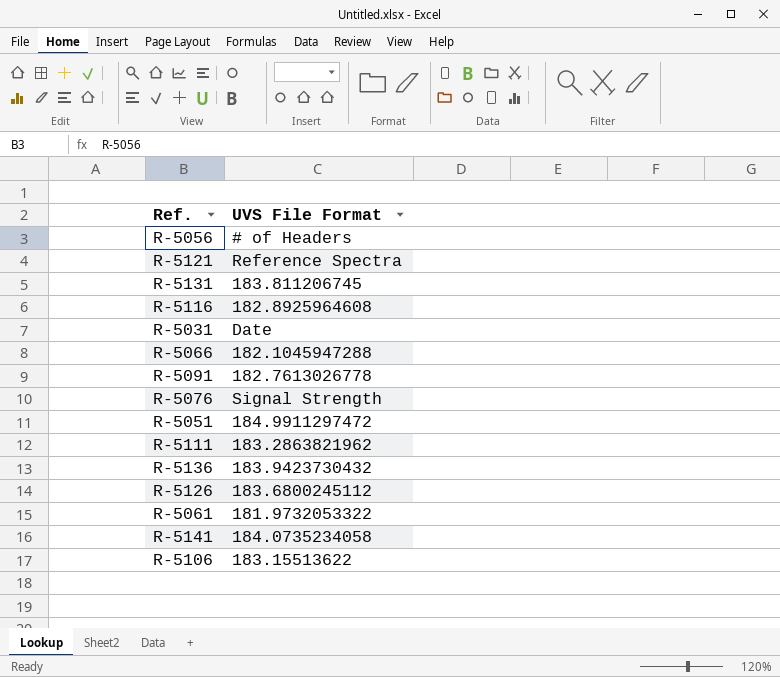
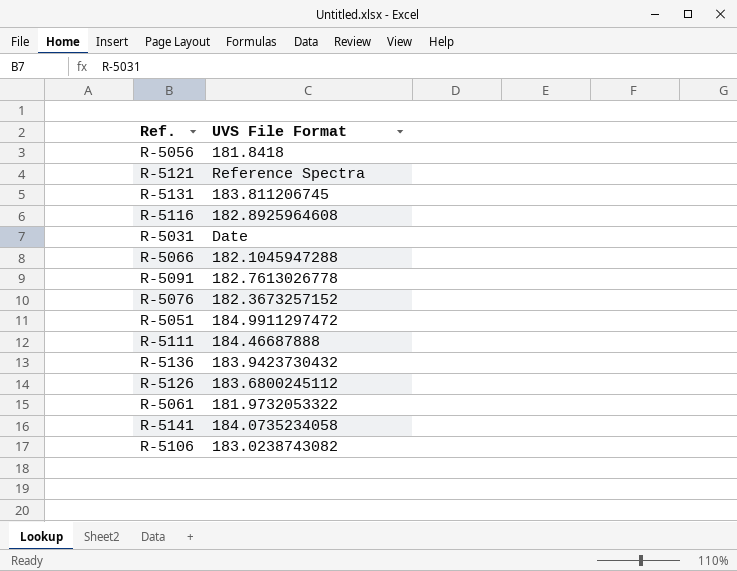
R-5056 | UVS File Format: # of Headers -> 181.8418
R-5076 | UVS File Format: Signal Strength -> 182.3673257152
R-5111 | UVS File Format: 183.2863821962 -> 184.46687888
R-5106 | UVS File Format: 183.15513622 -> 183.0238743082

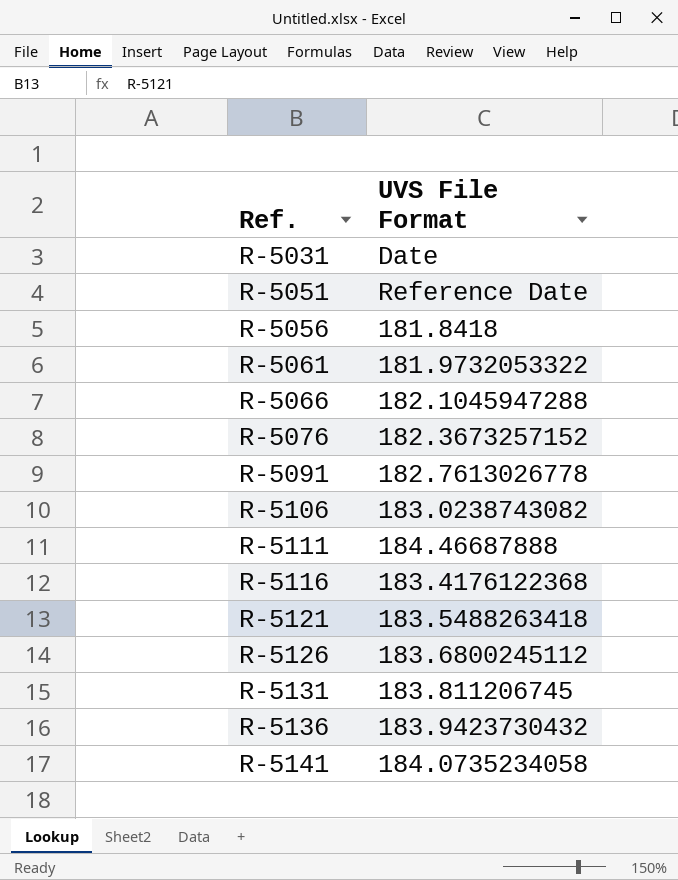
row order: none -> Ref. ascending
R-5051 | UVS File Format: 184.9911297472 -> Reference Date
R-5116 | UVS File Format: 182.8925964608 -> 183.4176122368
R-5121 | UVS File Format: Reference Spectra -> 183.5488263418

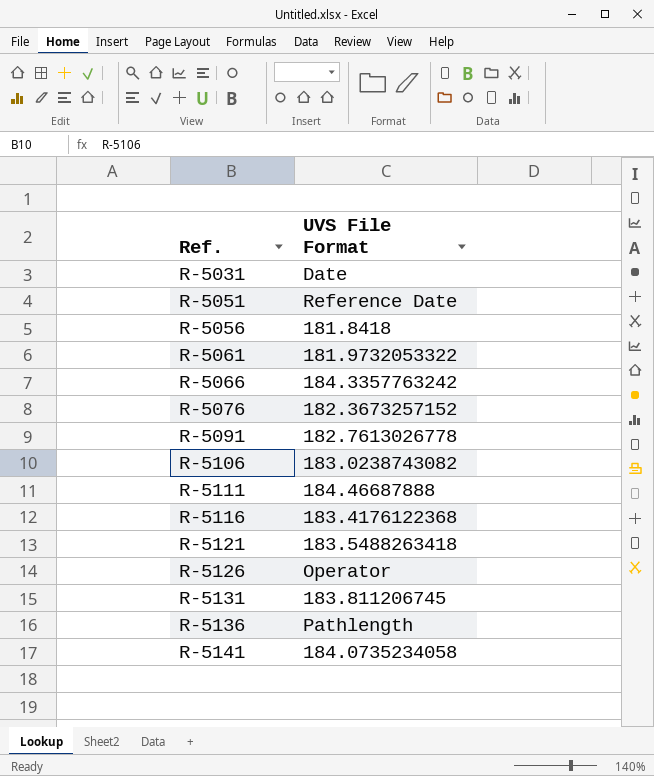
R-5066 | UVS File Format: 182.1045947288 -> 184.3357763242
R-5126 | UVS File Format: 183.6800245112 -> Operator
R-5136 | UVS File Format: 183.9423730432 -> Pathlength

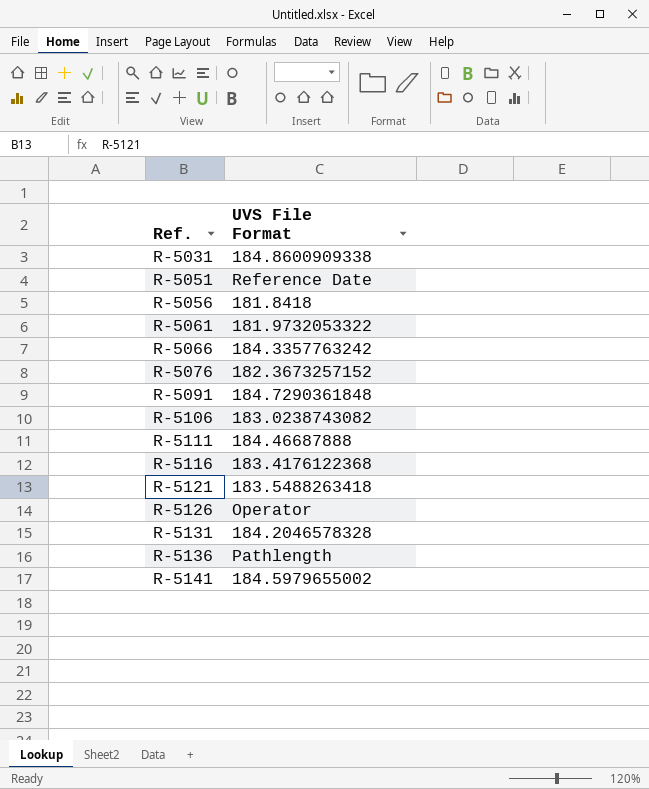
R-5031 | UVS File Format: Date -> 184.8600909338
R-5091 | UVS File Format: 182.7613026778 -> 184.7290361848
R-5131 | UVS File Format: 183.811206745 -> 184.2046578328
R-5141 | UVS File Format: 184.0735234058 -> 184.5979655002

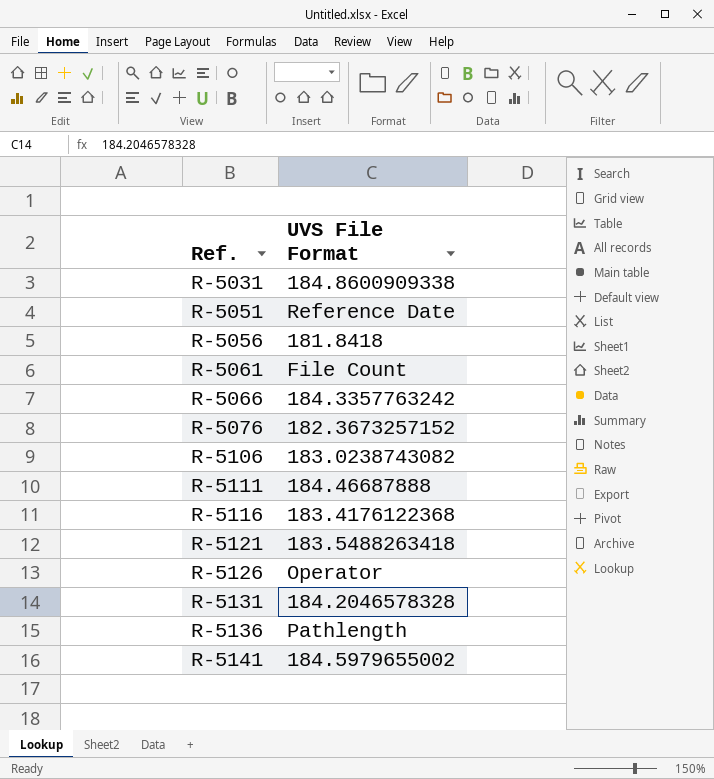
row R-5091: 184.7290361848 -> none
R-5061 | UVS File Format: 181.9732053322 -> File Count

